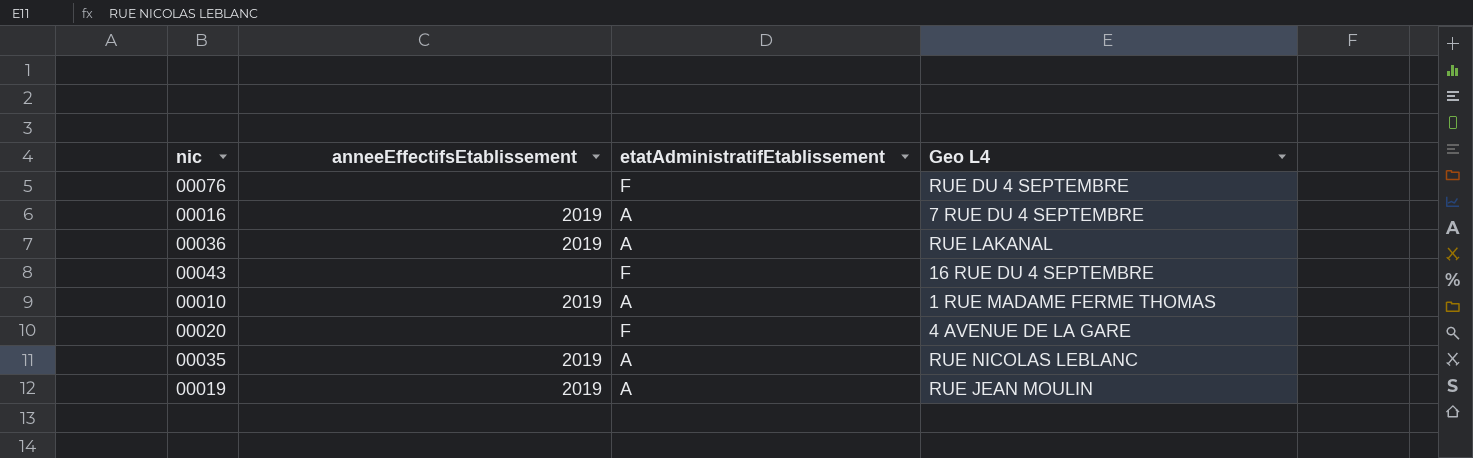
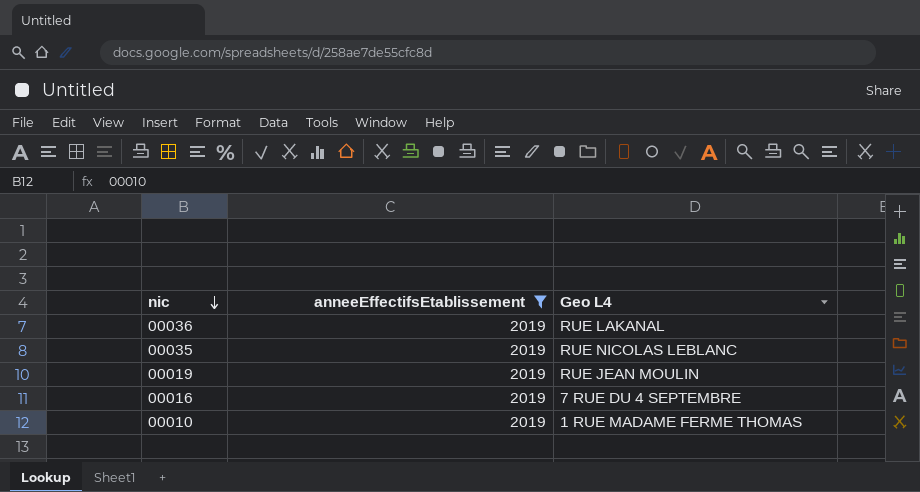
filter: none -> anneeEffectifsEtablissement = 2019
row order: none -> nic descending
column etatAdministratifEtablissement | position: 3 -> none

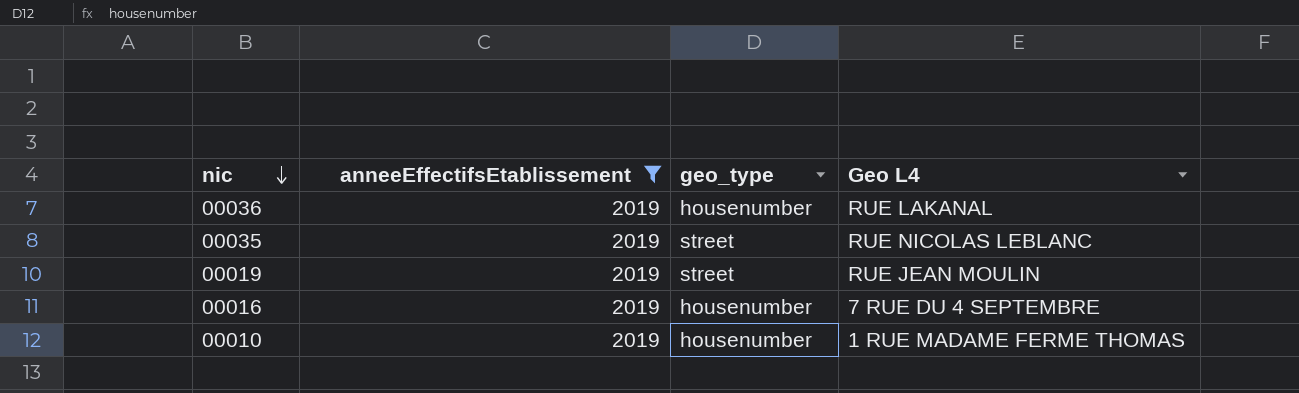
column geo_type | position: none -> 3

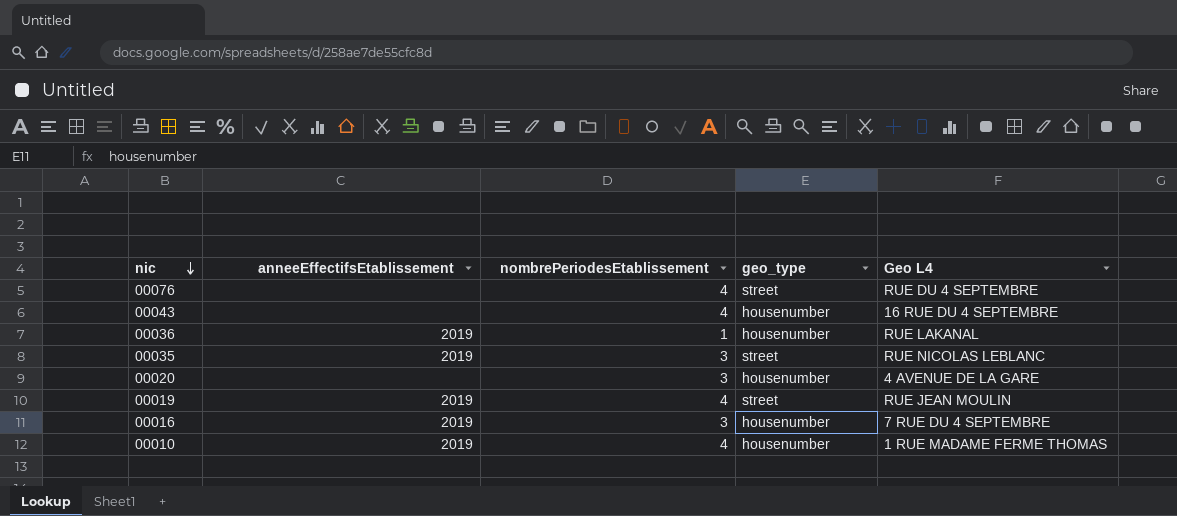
filter: anneeEffectifsEtablissement = 2019 -> none
column nombrePeriodesEtablissement | position: none -> 3

